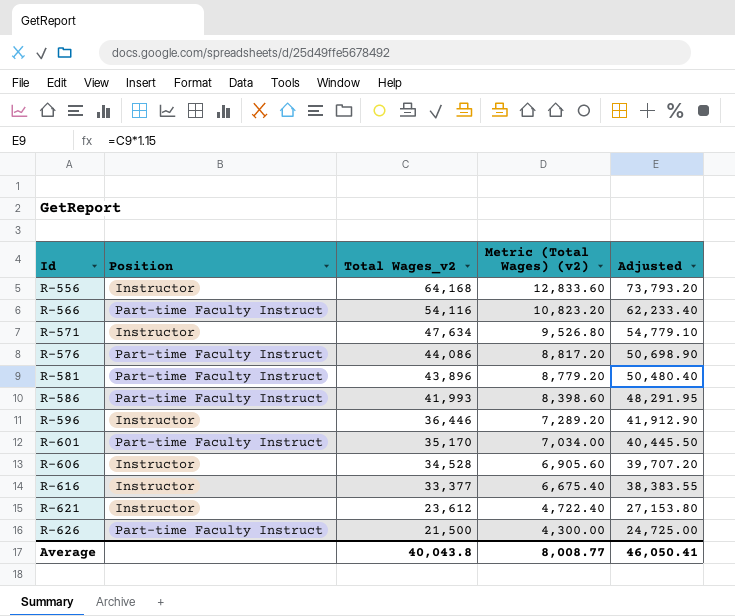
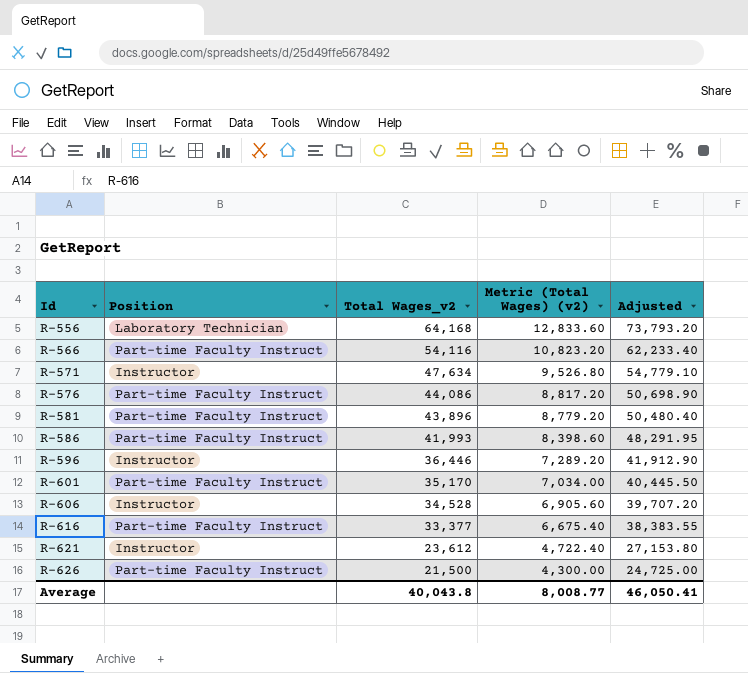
R-556 | Position: Instructor -> Laboratory Technician
R-616 | Position: Instructor -> Part-time Faculty Instruct

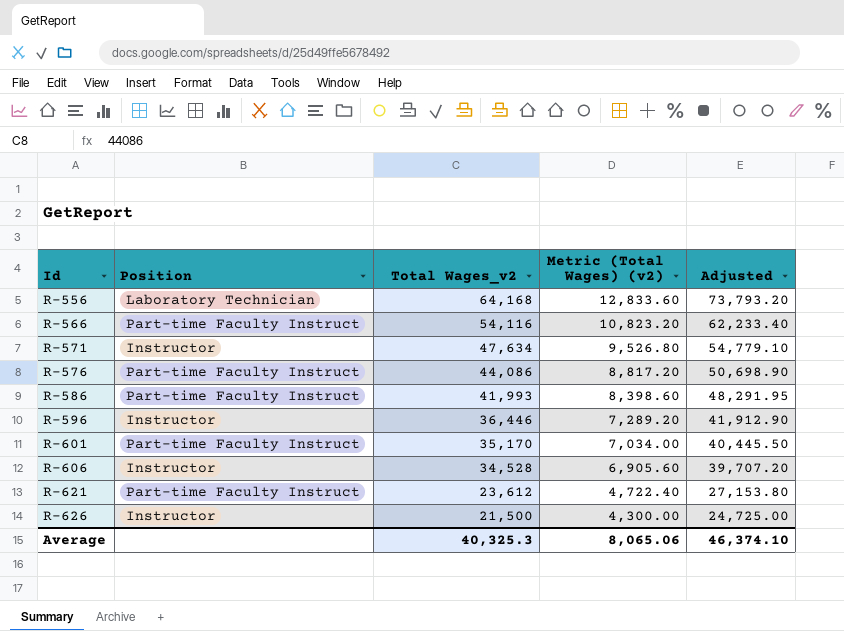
row R-581: Part-time Faculty Instruct | 43,896 | 8,779.20 | 50,480.40 -> none
row R-616: Part-time Faculty Instruct | 33,377 | 6,675.40 | 38,383.55 -> none
R-621 | Position: Instructor -> Part-time Faculty Instruct
R-626 | Position: Part-time Faculty Instruct -> Instructor
Average | Total Wages_v2: 40,043.8 -> 40,325.3
Average | Metric (Total Wages) (v2): 8,008.77 -> 8,065.06
Average | Adjusted: 46,050.41 -> 46,374.10

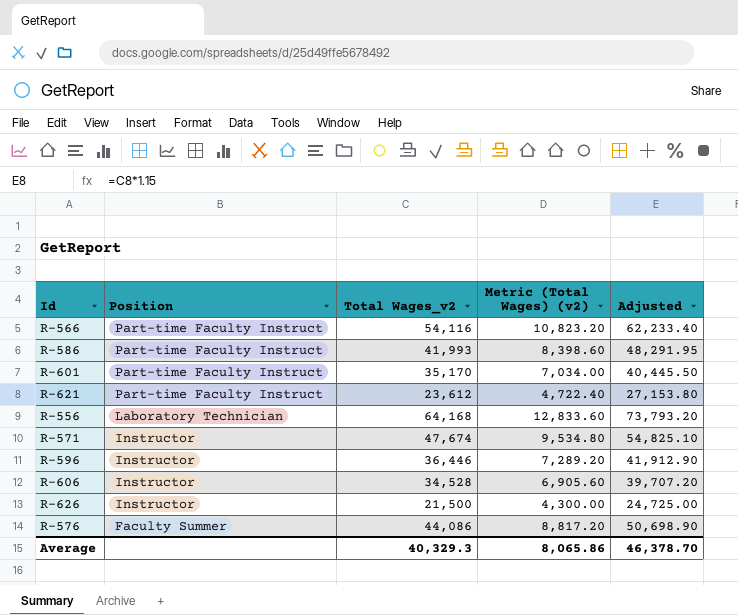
row order: Id ascending -> Position descending
R-571 | Total Wages_v2: 47,634 -> 47,674
R-571 | Metric (Total Wages) (v2): 9,526.80 -> 9,534.80
R-571 | Adjusted: 54,779.10 -> 54,825.10
R-576 | Position: Part-time Faculty Instruct -> Faculty Summer
Average | Total Wages_v2: 40,325.3 -> 40,329.3
Average | Metric (Total Wages) (v2): 8,065.06 -> 8,065.86
Average | Adjusted: 46,374.10 -> 46,378.70

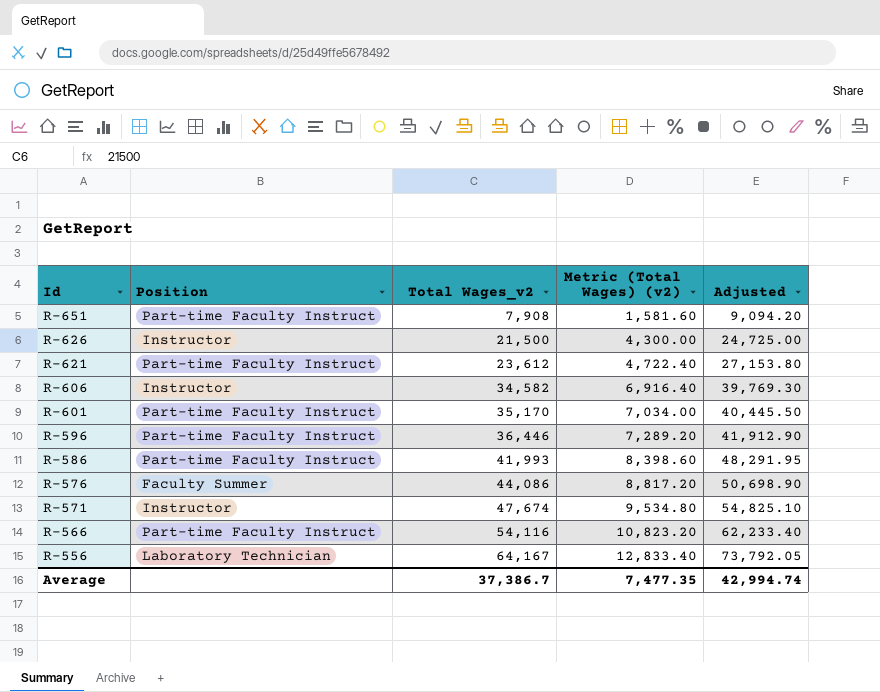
row order: Position descending -> Id descending
row R-651: none -> Part-time Faculty Instruct | 7,908 | 1,581.60 | 9,094.20
R-606 | Total Wages_v2: 34,528 -> 34,582
R-606 | Metric (Total Wages) (v2): 6,905.60 -> 6,916.40
R-606 | Adjusted: 39,707.20 -> 39,769.30
R-596 | Position: Instructor -> Part-time Faculty Instruct
R-556 | Total Wages_v2: 64,168 -> 64,167
R-556 | Metric (Total Wages) (v2): 12,833.60 -> 12,833.40
R-556 | Adjusted: 73,793.20 -> 73,792.05
Average | Total Wages_v2: 40,329.3 -> 37,386.7
Average | Metric (Total Wages) (v2): 8,065.86 -> 7,477.35
Average | Adjusted: 46,378.70 -> 42,994.74

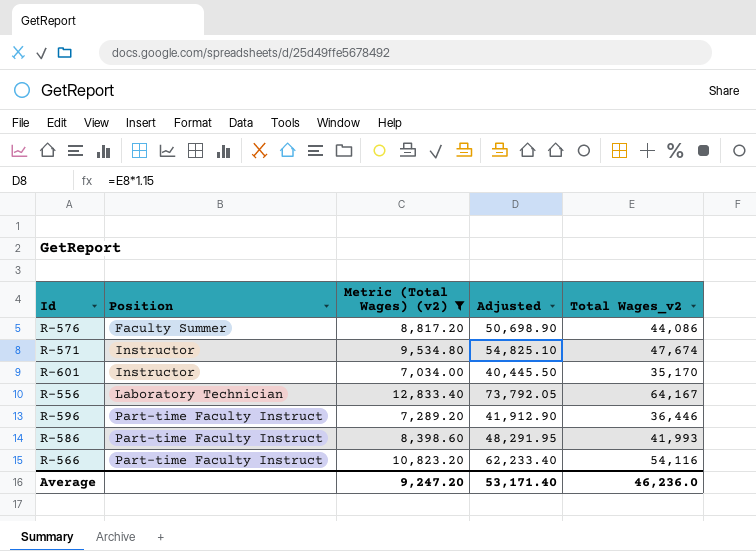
filter: none -> Metric (Total Wages) (v2) >= 7,034.00
row order: Id descending -> Position ascending
column Total Wages_v2 | position: 3 -> 5
R-601 | Position: Part-time Faculty Instruct -> Instructor
Average | Metric (Total Wages) (v2): 7,477.35 -> 9,247.20
Average | Adjusted: 42,994.74 -> 53,171.40
Average | Total Wages_v2: 37,386.7 -> 46,236.0

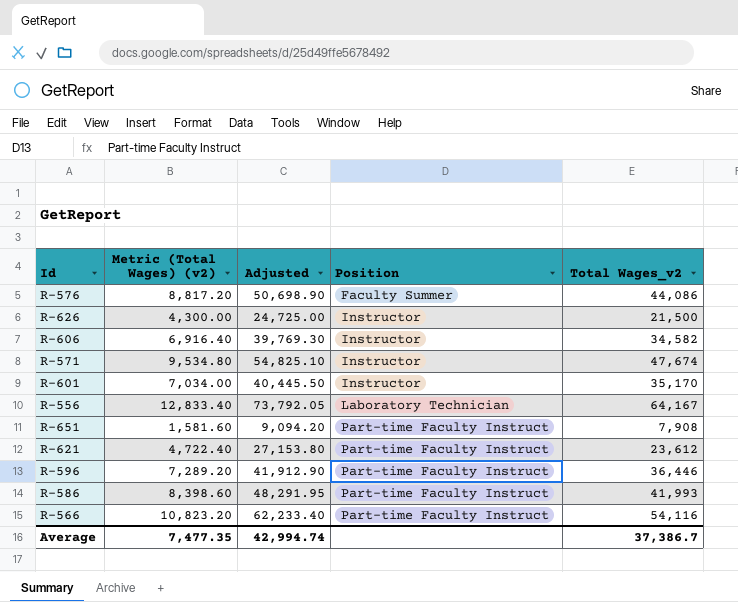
filter: Metric (Total Wages) (v2) >= 7,034.00 -> none
column Position | position: 2 -> 4
Average | Metric (Total Wages) (v2): 9,247.20 -> 7,477.35
Average | Adjusted: 53,171.40 -> 42,994.74
Average | Total Wages_v2: 46,236.0 -> 37,386.7

